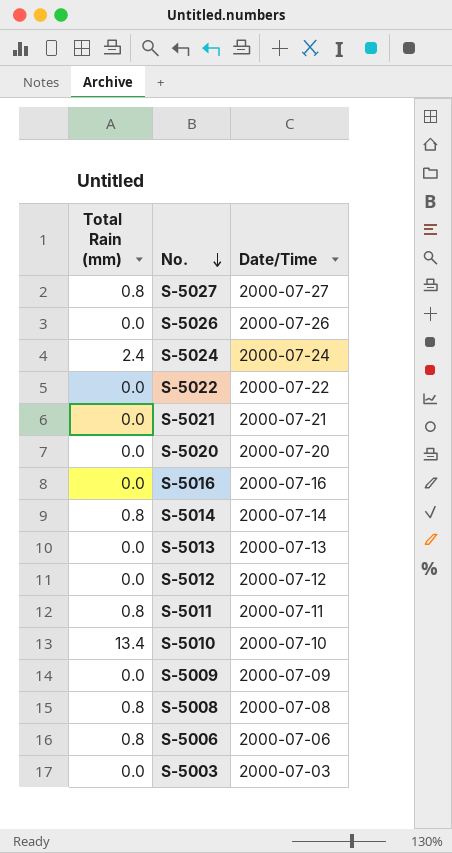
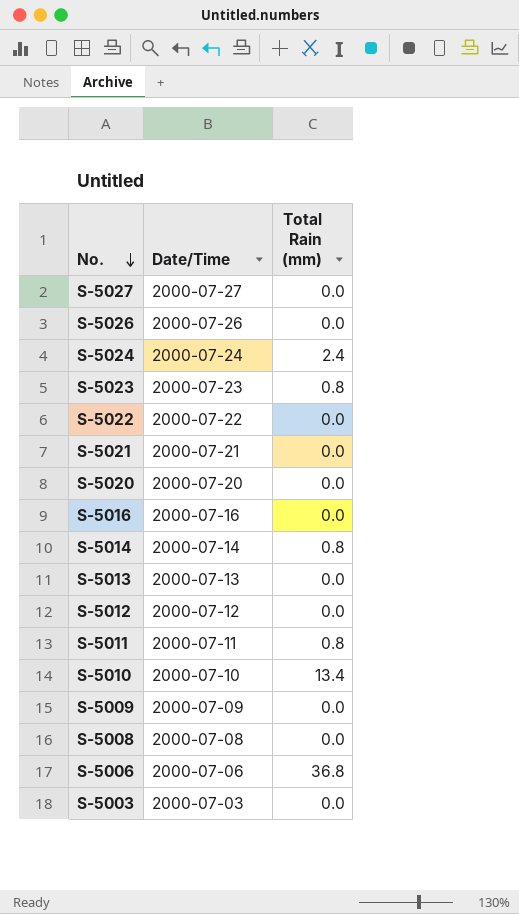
column Total Rain (mm) | position: 1 -> 3
S-5027 | Total Rain (mm): 0.8 -> 0.0
row S-5023: none -> 2000-07-23 | 0.8
S-5008 | Total Rain (mm): 0.8 -> 0.0
S-5006 | Total Rain (mm): 0.8 -> 36.8

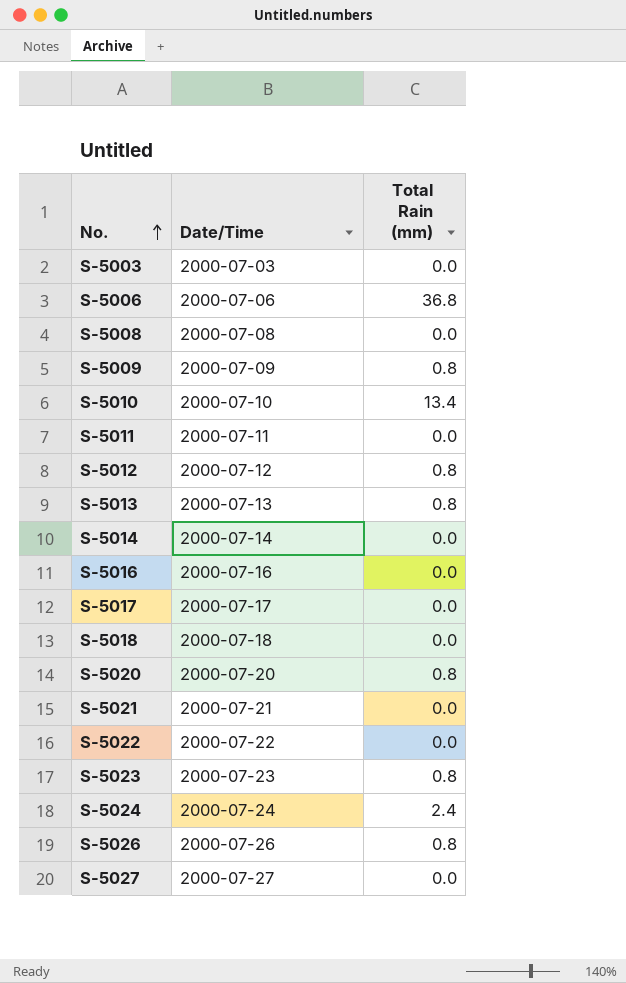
row order: No. descending -> No. ascending
S-5009 | Total Rain (mm): 0.0 -> 0.8
S-5011 | Total Rain (mm): 0.8 -> 0.0
S-5012 | Total Rain (mm): 0.0 -> 0.8
S-5013 | Total Rain (mm): 0.0 -> 0.8
S-5014 | Total Rain (mm): 0.8 -> 0.0
row S-5017: none -> 2000-07-17 | 0.0
row S-5018: none -> 2000-07-18 | 0.0
S-5020 | Total Rain (mm): 0.0 -> 0.8
S-5026 | Total Rain (mm): 0.0 -> 0.8

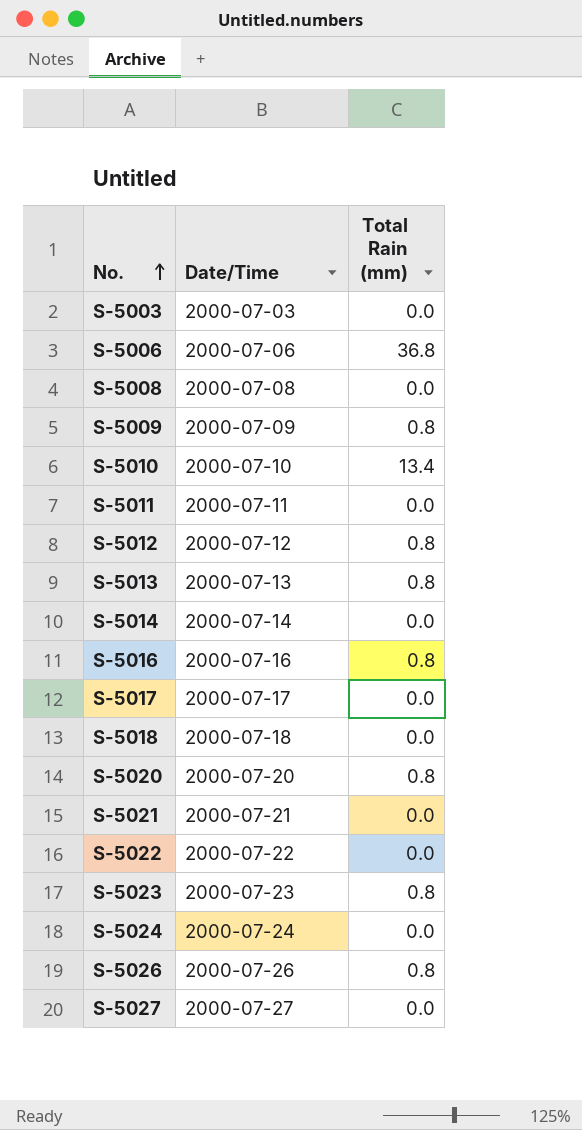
S-5016 | Total Rain (mm): 0.0 -> 0.8
S-5024 | Total Rain (mm): 2.4 -> 0.0

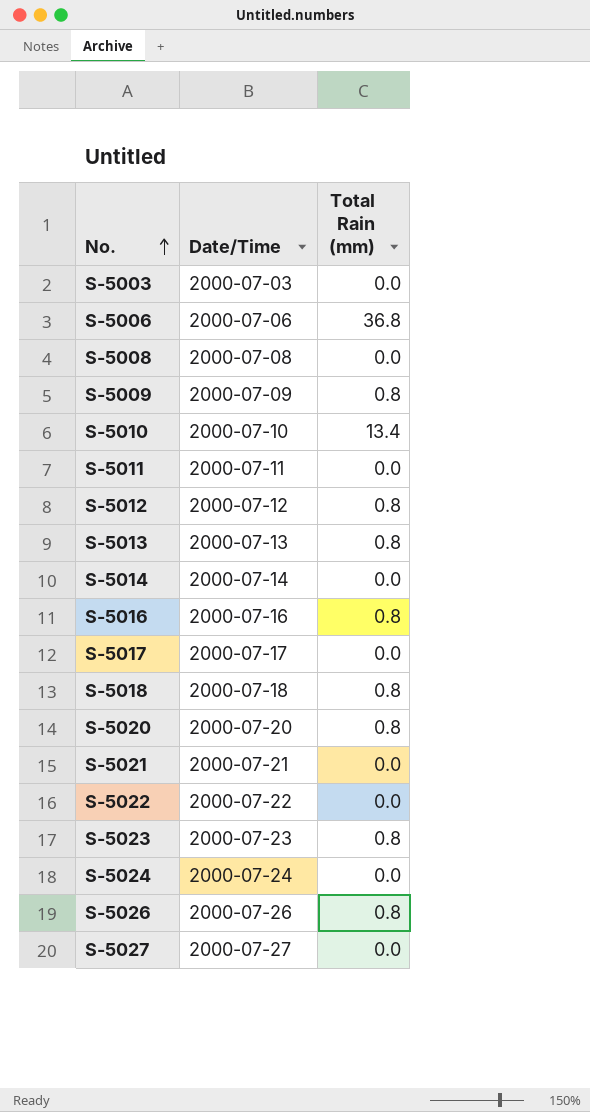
S-5018 | Total Rain (mm): 0.0 -> 0.8

